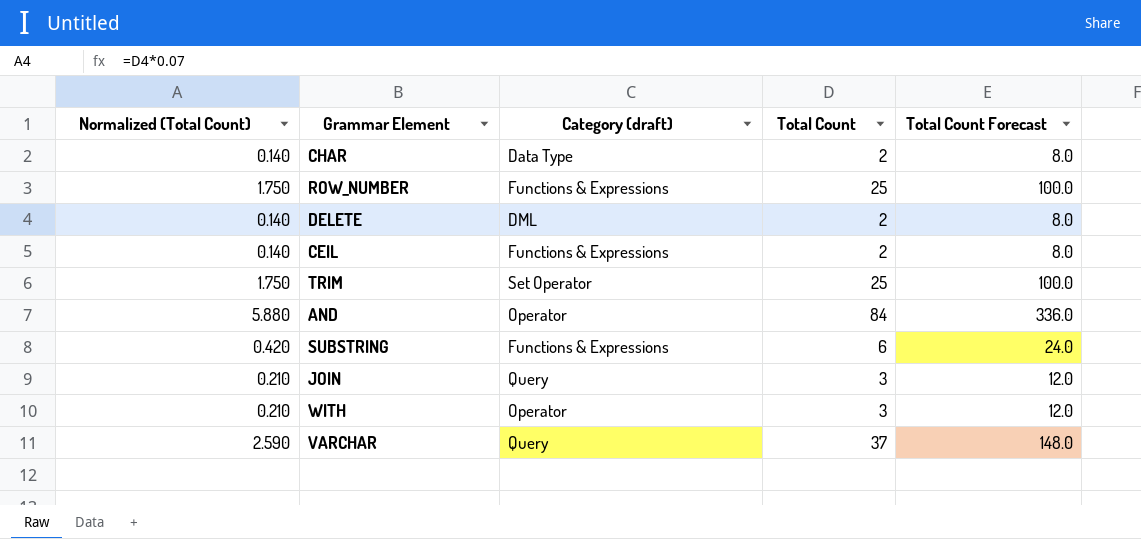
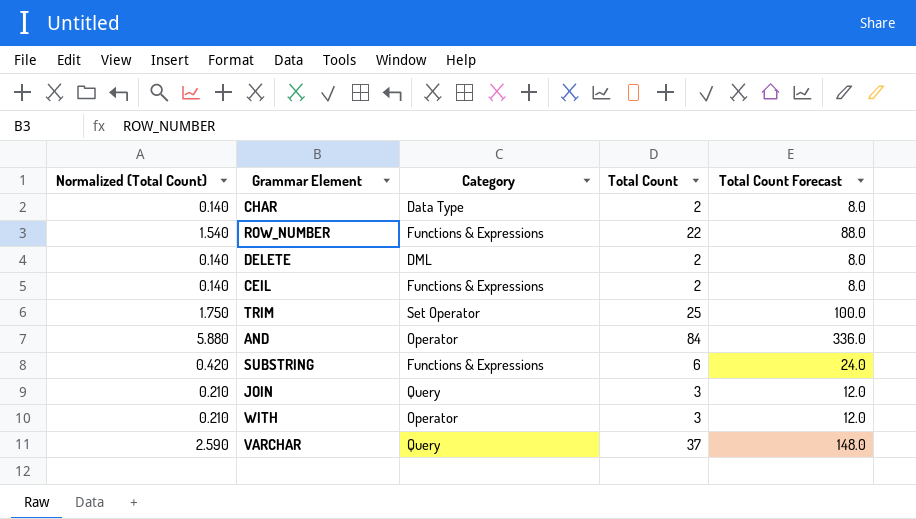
column name: Category (draft) -> Category
ROW_NUMBER | Normalized (Total Count): 1.750 -> 1.540
ROW_NUMBER | Total Count: 25 -> 22
ROW_NUMBER | Total Count Forecast: 100.0 -> 88.0

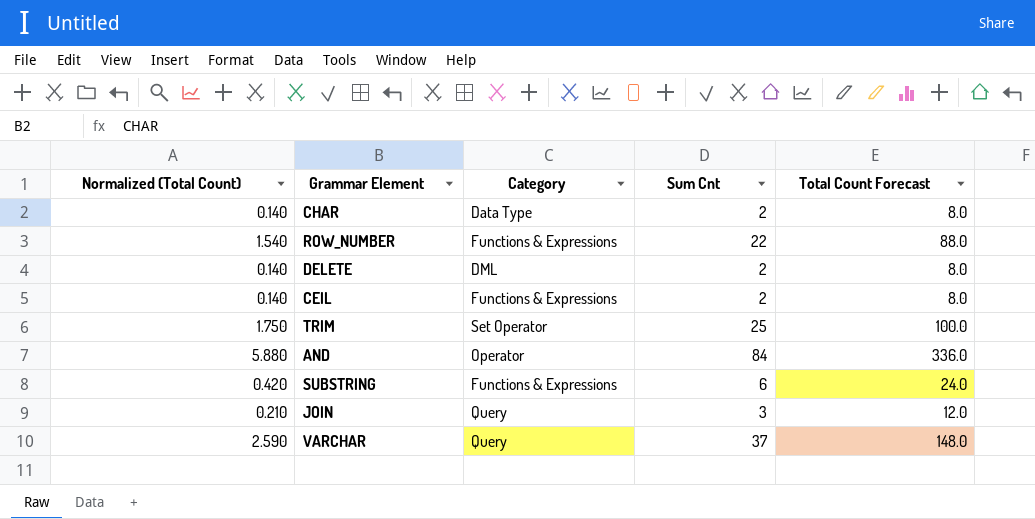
column name: Total Count -> Sum Cnt
row WITH: 0.210 | Operator | 3 | 12.0 -> none

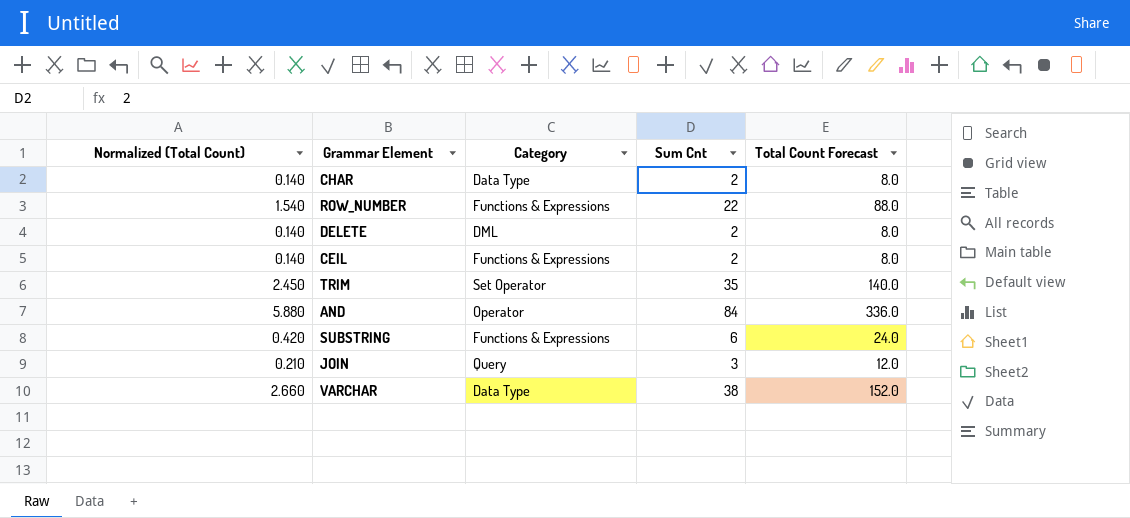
TRIM | Normalized (Total Count): 1.750 -> 2.450
TRIM | Sum Cnt: 25 -> 35
TRIM | Total Count Forecast: 100.0 -> 140.0
VARCHAR | Normalized (Total Count): 2.590 -> 2.660
VARCHAR | Category: Query -> Data Type
VARCHAR | Sum Cnt: 37 -> 38
VARCHAR | Total Count Forecast: 148.0 -> 152.0

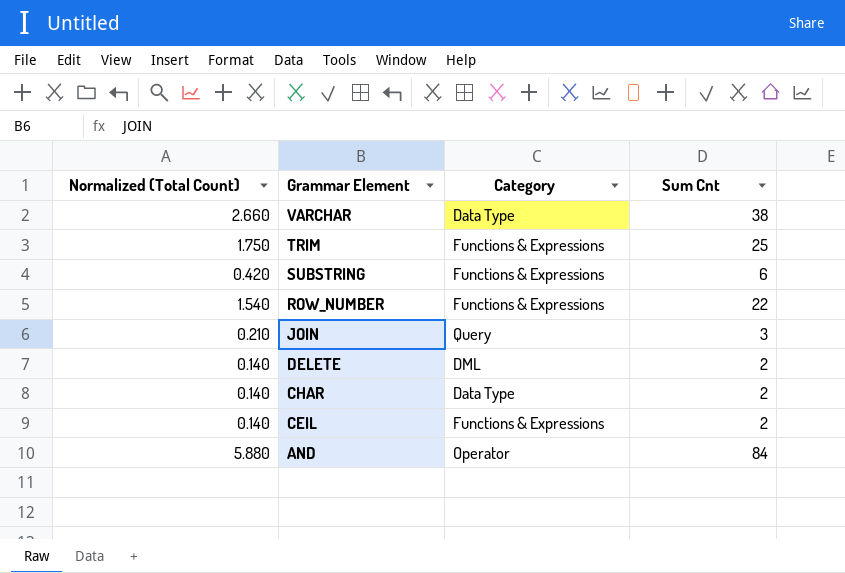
row order: none -> Grammar Element descending
column Total Count Forecast | formula: [Sum Cnt] * 4 -> none
TRIM | Normalized (Total Count): 2.450 -> 1.750
TRIM | Category: Set Operator -> Functions & Expressions
TRIM | Sum Cnt: 35 -> 25

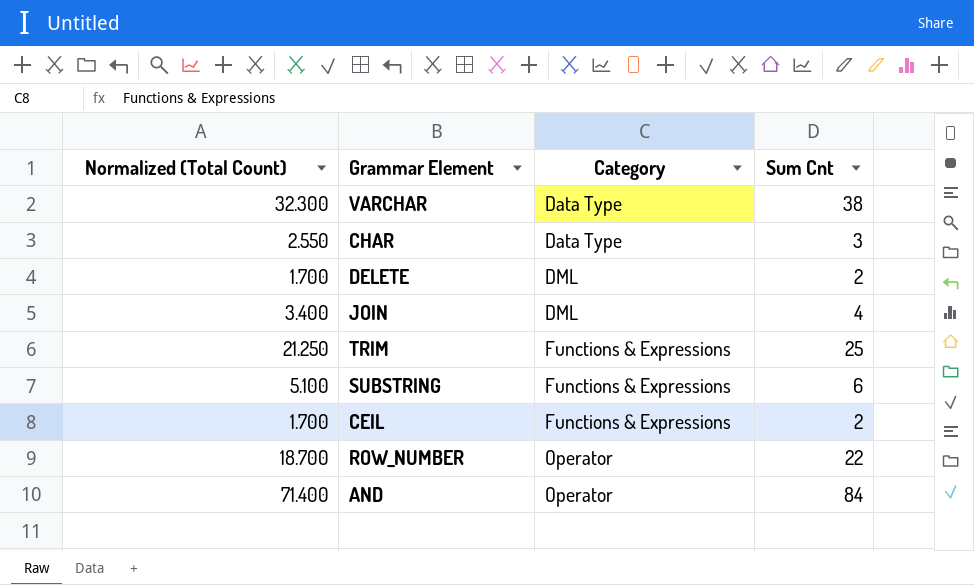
row order: Grammar Element descending -> Category ascending
column Normalized (Total Count) | formula: [Sum Cnt] * 0.07 -> [Sum Cnt] * 0.85
CHAR | Sum Cnt: 2 -> 3
JOIN | Category: Query -> DML
JOIN | Sum Cnt: 3 -> 4
ROW_NUMBER | Category: Functions & Expressions -> Operator

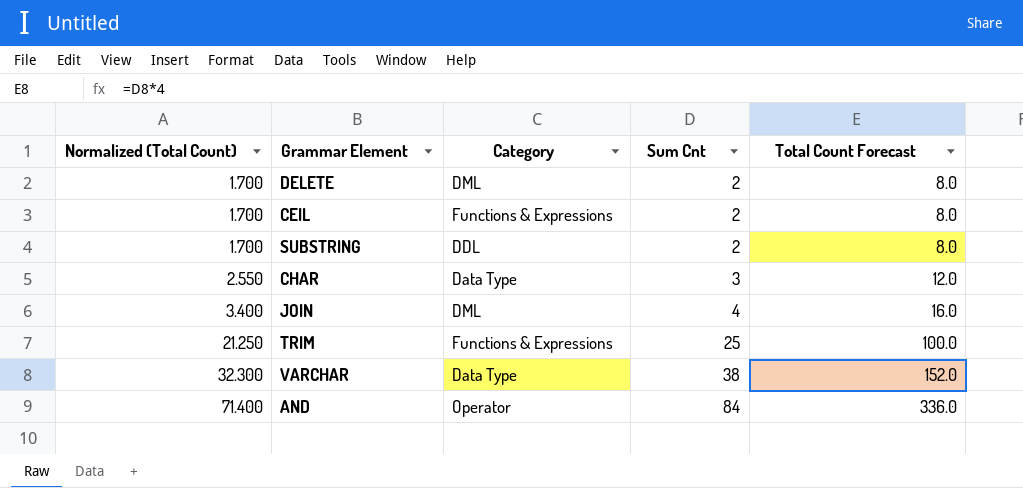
row order: Category ascending -> Normalized (Total Count) ascending
column Total Count Forecast | formula: none -> [Sum Cnt] * 4
row ROW_NUMBER: 18.700 | Operator | 22 -> none
SUBSTRING | Normalized (Total Count): 5.100 -> 1.700
SUBSTRING | Category: Functions & Expressions -> DDL
SUBSTRING | Sum Cnt: 6 -> 2

